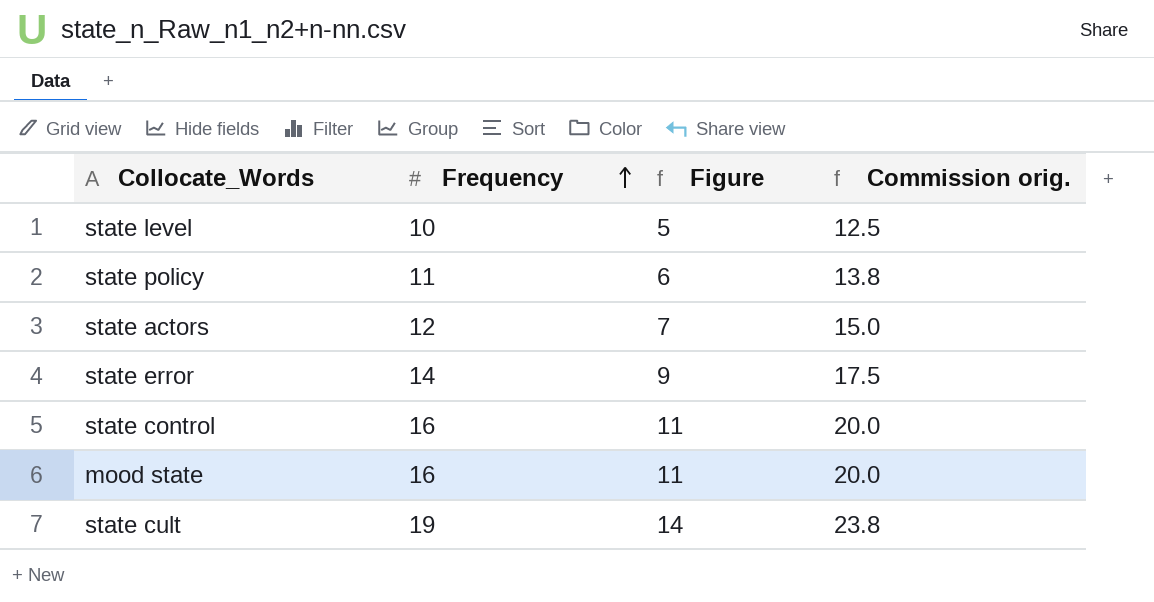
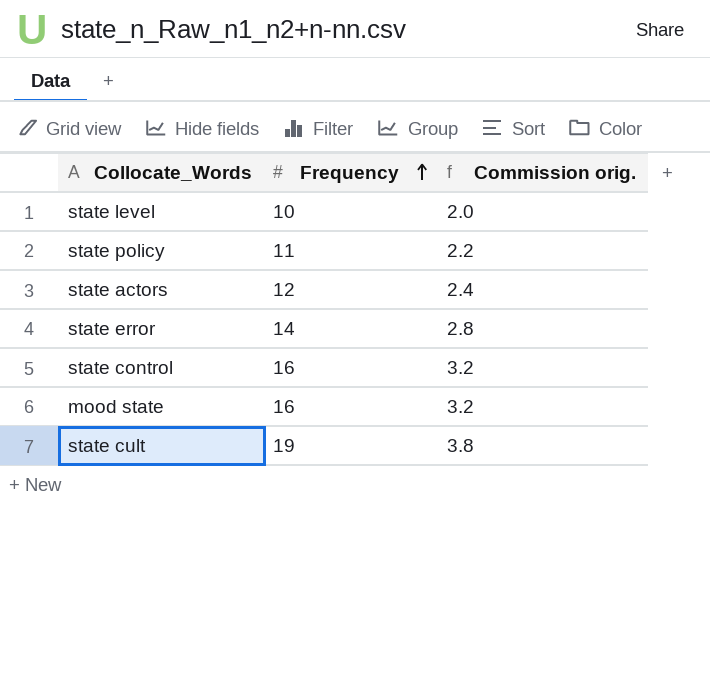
column Figure | formula: [Frequency] - 5 -> none
column Commission orig. | formula: [Frequency] * 1.25 -> [Frequency] * 0.2

